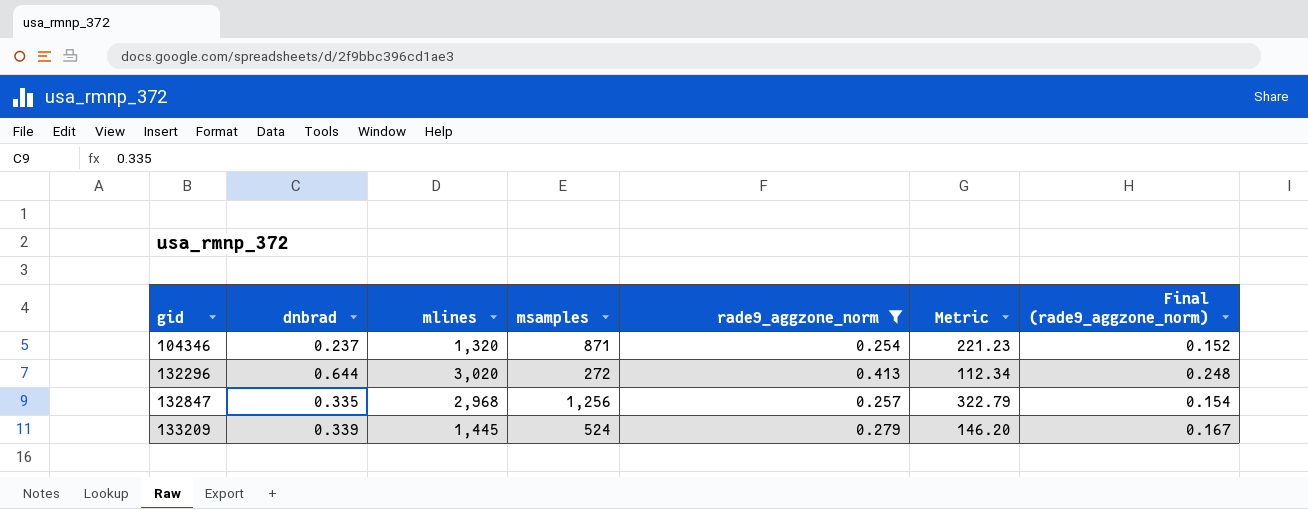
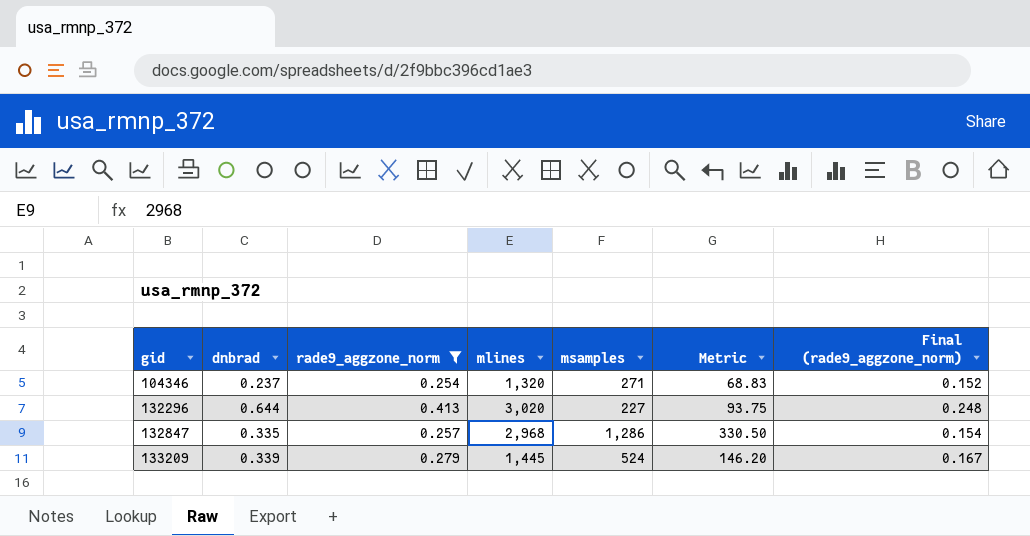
column rade9_aggzone_norm | position: 5 -> 3
104346 | msamples: 871 -> 271
104346 | Metric: 221.23 -> 68.83
132296 | msamples: 272 -> 227
132296 | Metric: 112.34 -> 93.75
132847 | msamples: 1,256 -> 1,286
132847 | Metric: 322.79 -> 330.50

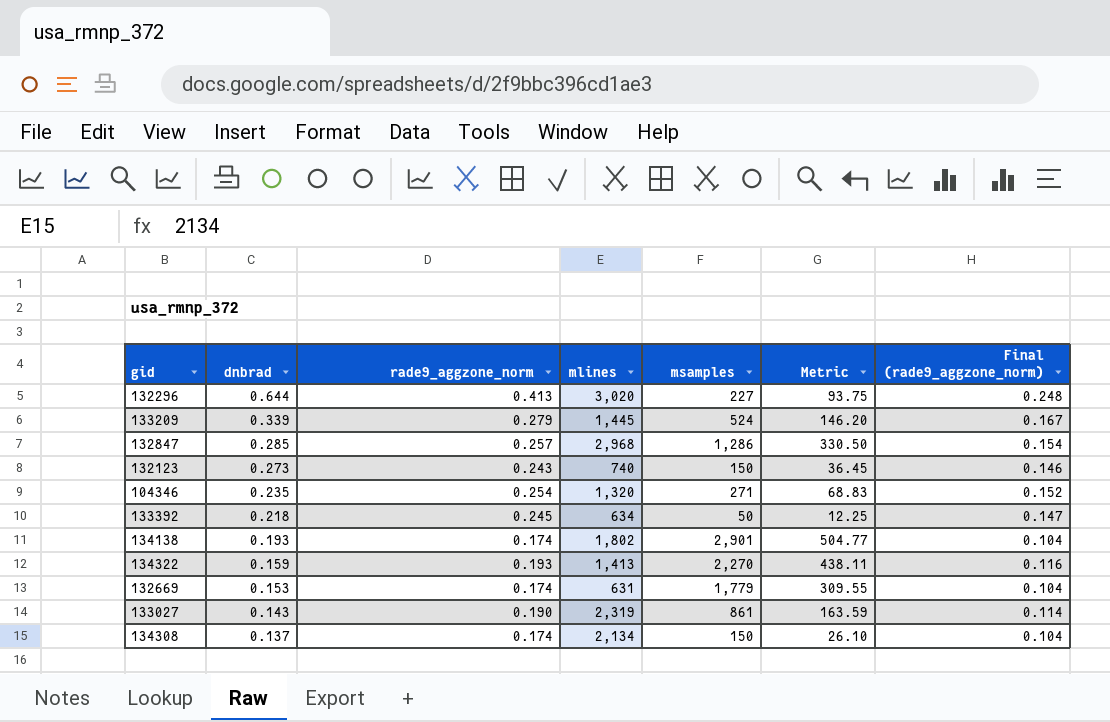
filter: rade9_aggzone_norm >= 0.254 -> none
row order: gid ascending -> dnbrad descending
132847 | dnbrad: 0.335 -> 0.285
104346 | dnbrad: 0.237 -> 0.235

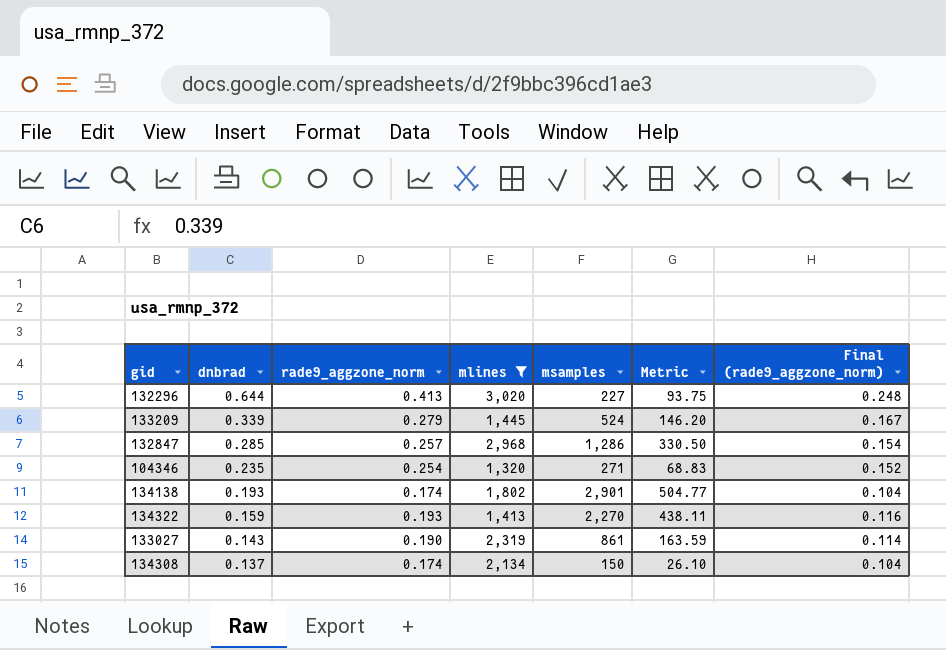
filter: none -> mlines >= 1,320

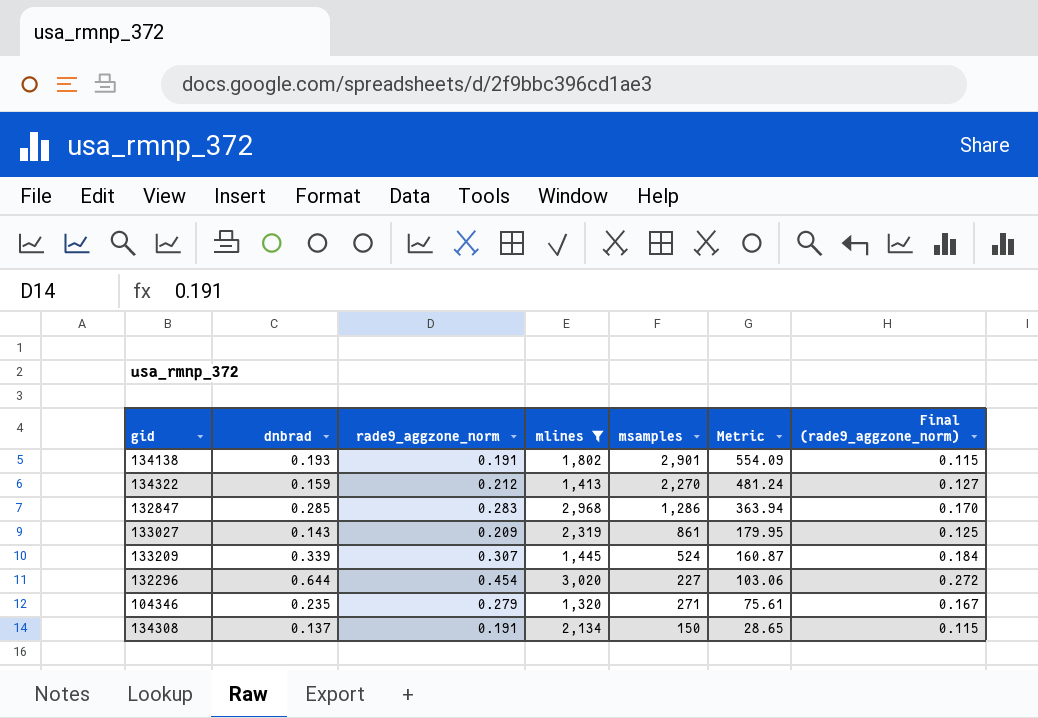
row order: dnbrad descending -> Metric descending
134138 | rade9_aggzone_norm: 0.174 -> 0.191
134138 | Metric: 504.77 -> 554.09
134138 | Final (rade9_aggzone_norm): 0.104 -> 0.115
134322 | rade9_aggzone_norm: 0.193 -> 0.212
134322 | Metric: 438.11 -> 481.24
134322 | Final (rade9_aggzone_norm): 0.116 -> 0.127
132847 | rade9_aggzone_norm: 0.257 -> 0.283
132847 | Metric: 330.50 -> 363.94
132847 | Final (rade9_aggzone_norm): 0.154 -> 0.170
133027 | rade9_aggzone_norm: 0.190 -> 0.209
133027 | Metric: 163.59 -> 179.95
133027 | Final (rade9_aggzone_norm): 0.114 -> 0.125
133209 | rade9_aggzone_norm: 0.279 -> 0.307
133209 | Metric: 146.20 -> 160.87
133209 | Final (rade9_aggzone_norm): 0.167 -> 0.184
132296 | rade9_aggzone_norm: 0.413 -> 0.454
132296 | Metric: 93.75 -> 103.06
132296 | Final (rade9_aggzone_norm): 0.248 -> 0.272
104346 | rade9_aggzone_norm: 0.254 -> 0.279
104346 | Metric: 68.83 -> 75.61
104346 | Final (rade9_aggzone_norm): 0.152 -> 0.167
134308 | rade9_aggzone_norm: 0.174 -> 0.191
134308 | Metric: 26.10 -> 28.65
134308 | Final (rade9_aggzone_norm): 0.104 -> 0.115

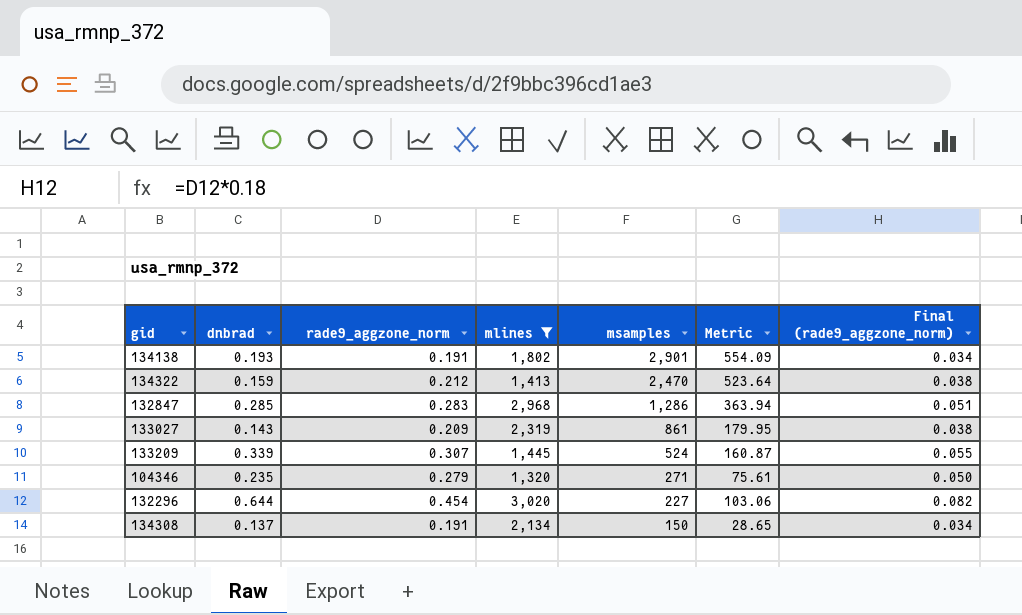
row order: Metric descending -> msamples descending
column Final (rade9_aggzone_norm) | formula: [rade9_aggzone_norm] * 0.6 -> [rade9_aggzone_norm] * 0.18
134322 | msamples: 2,270 -> 2,470
134322 | Metric: 481.24 -> 523.64

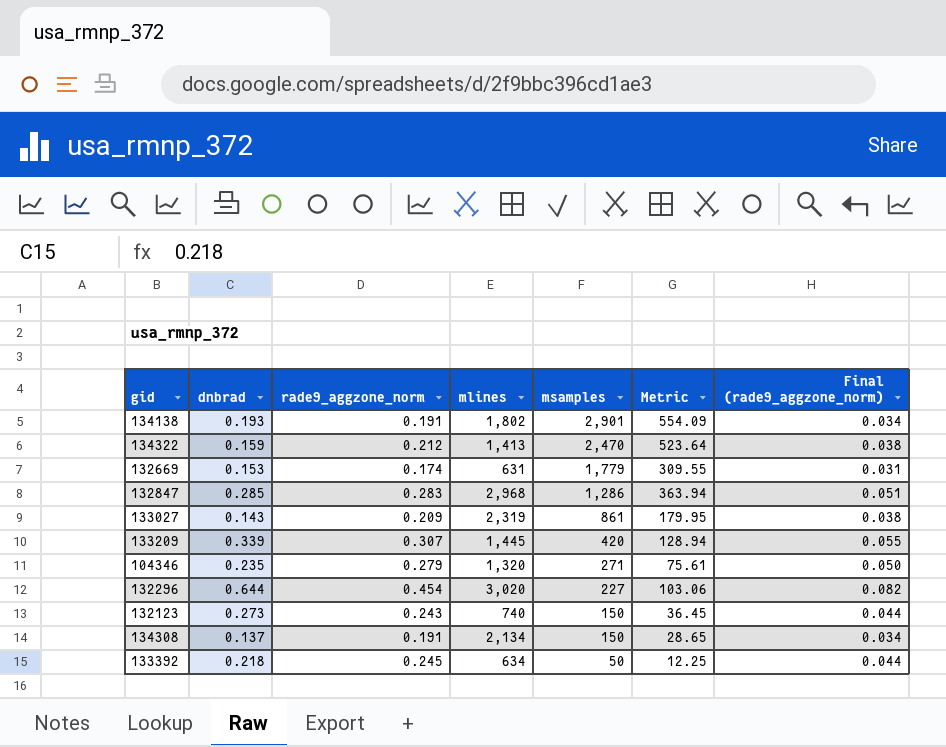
filter: mlines >= 1,320 -> none
133209 | msamples: 524 -> 420
133209 | Metric: 160.87 -> 128.94

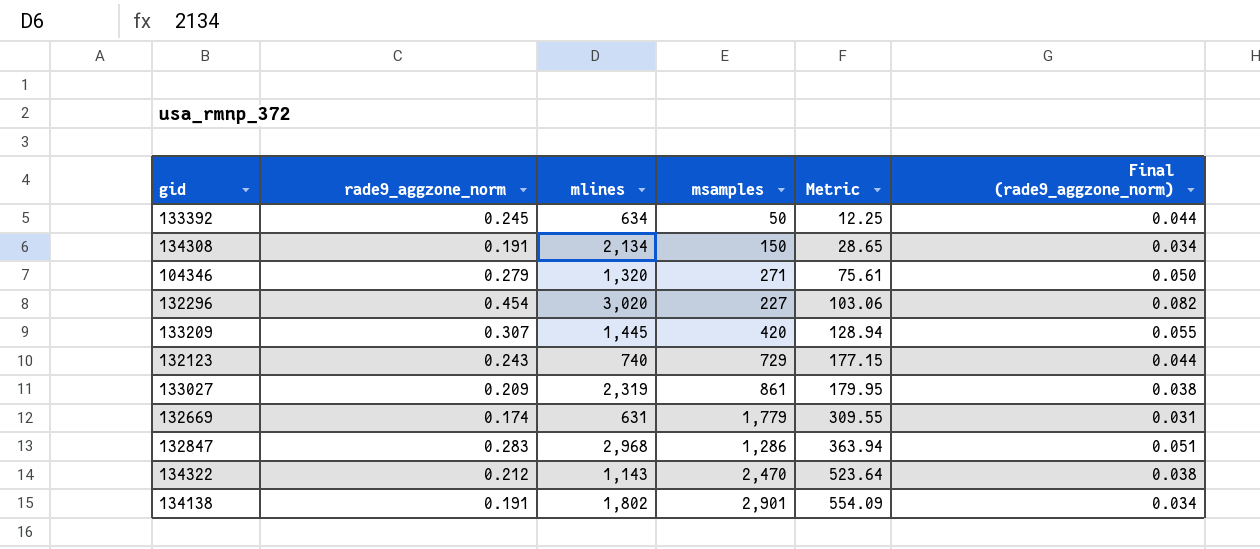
row order: msamples descending -> Metric ascending
column dnbrad | position: 2 -> none
132123 | msamples: 150 -> 729
132123 | Metric: 36.45 -> 177.15
134322 | mlines: 1,413 -> 1,143

